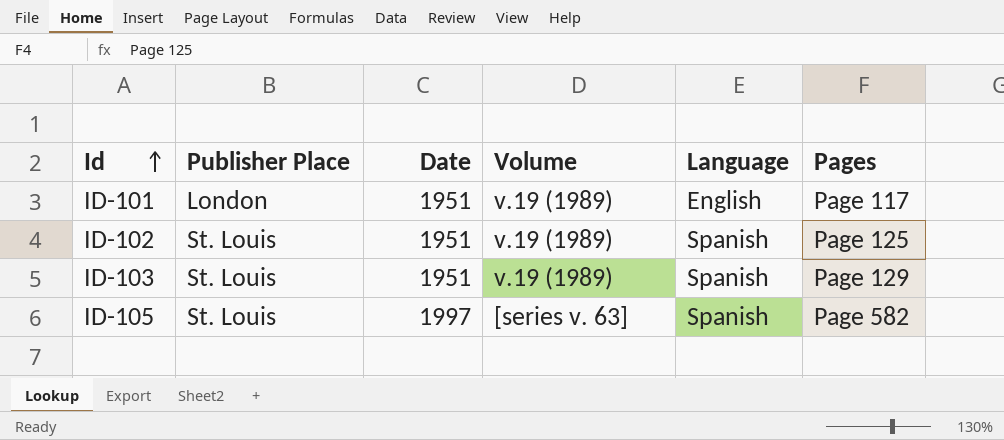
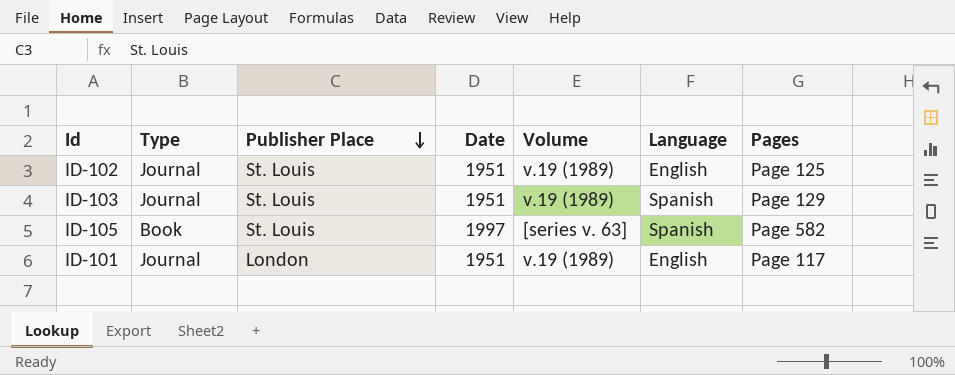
row order: Id ascending -> Publisher Place descending
column Type | position: none -> 2
ID-102 | Language: Spanish -> English

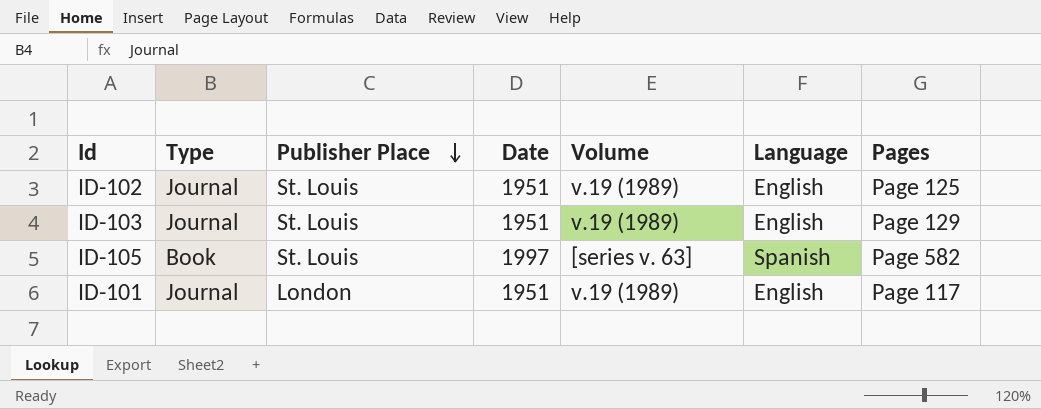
ID-103 | Language: Spanish -> English

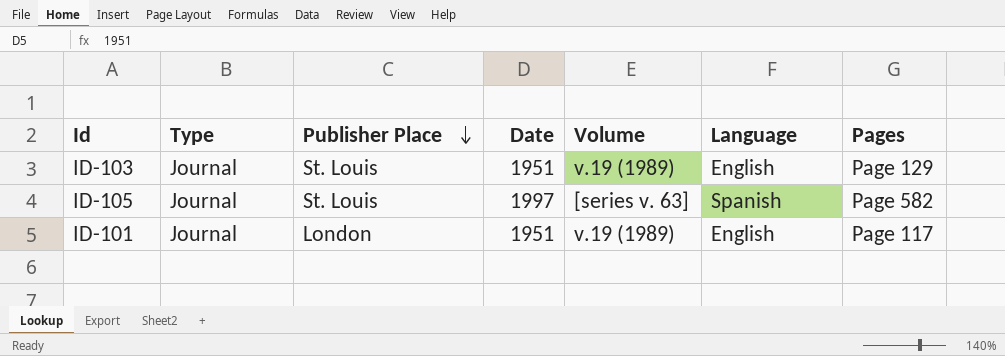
row ID-102: Journal | St. Louis | 1951 | v.19 (1989) | English | Page 125 -> none
ID-105 | Type: Book -> Journal

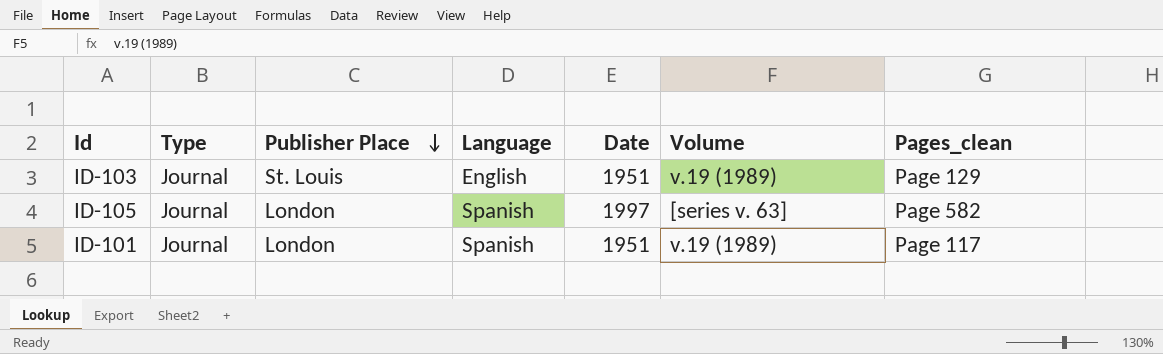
column Language | position: 6 -> 4
column name: Pages -> Pages_clean
ID-105 | Publisher Place: St. Louis -> London
ID-101 | Language: English -> Spanish

